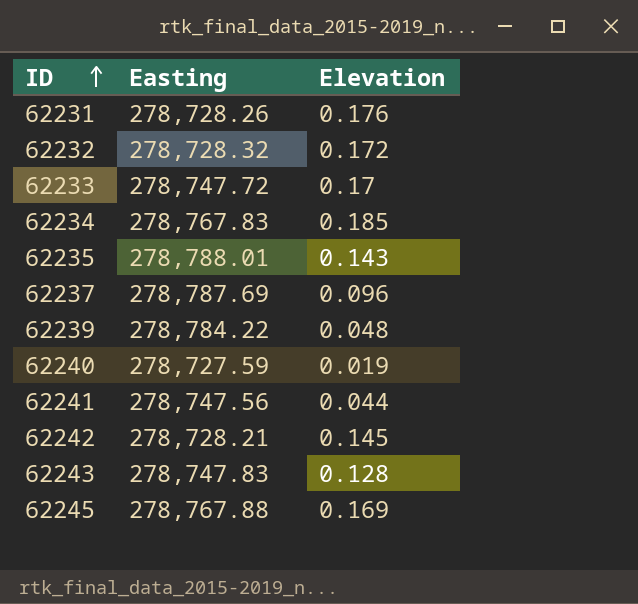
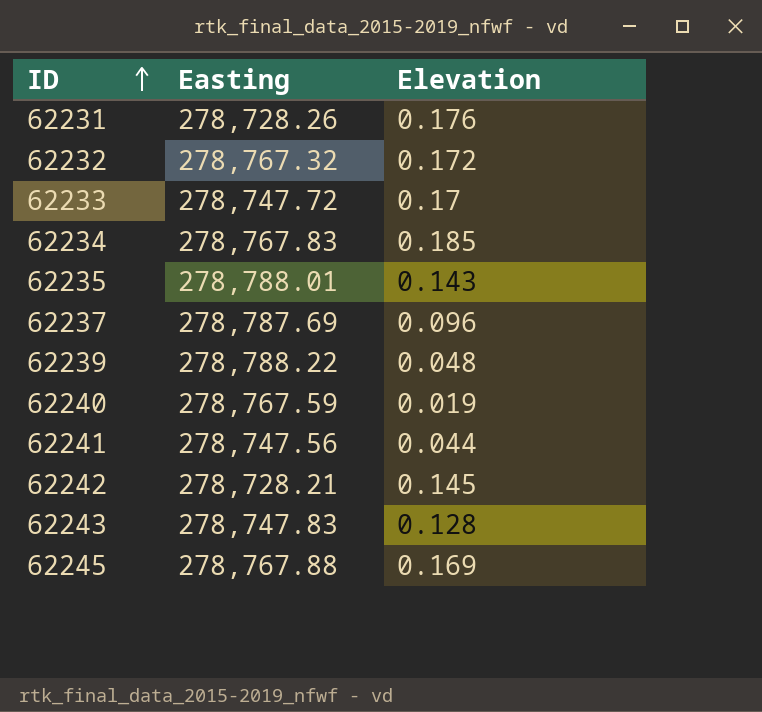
62232 | Easting: 278,728.32 -> 278,767.32
62239 | Easting: 278,784.22 -> 278,788.22
62240 | Easting: 278,727.59 -> 278,767.59

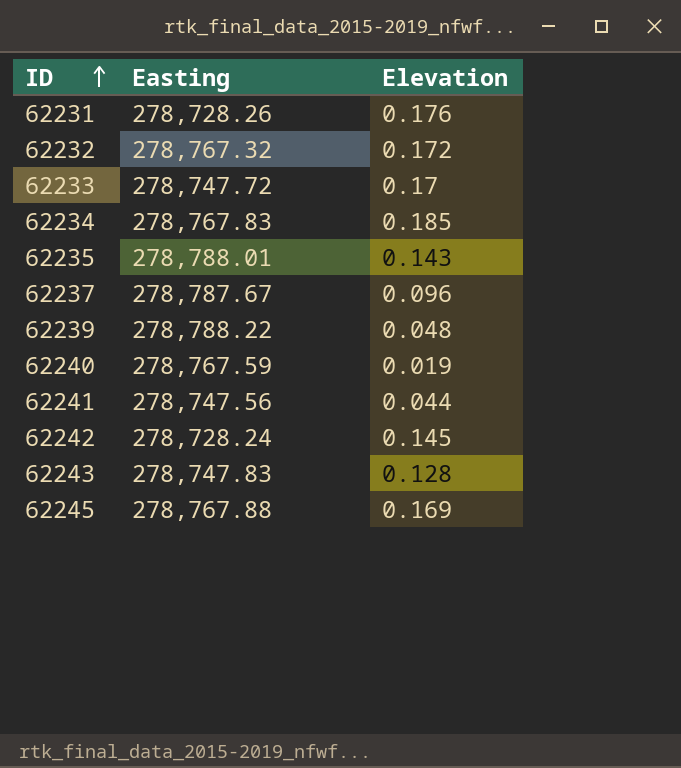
62237 | Easting: 278,787.69 -> 278,787.67
62242 | Easting: 278,728.21 -> 278,728.24

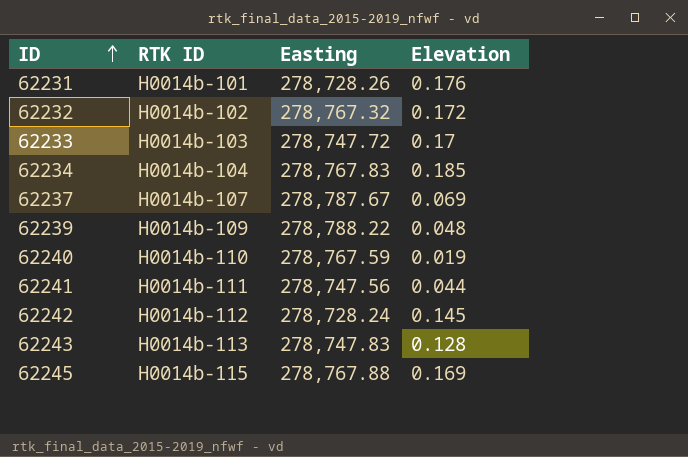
column RTK ID | position: none -> 2
row 62235: 278,788.01 | 0.143 -> none
62237 | Elevation: 0.096 -> 0.069

